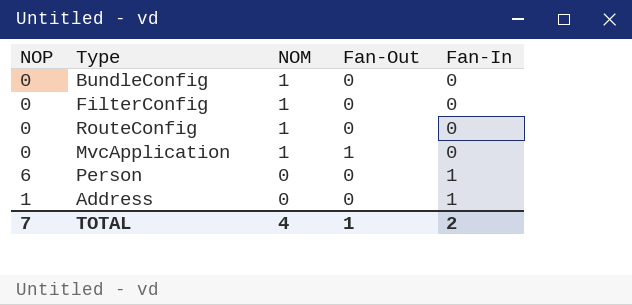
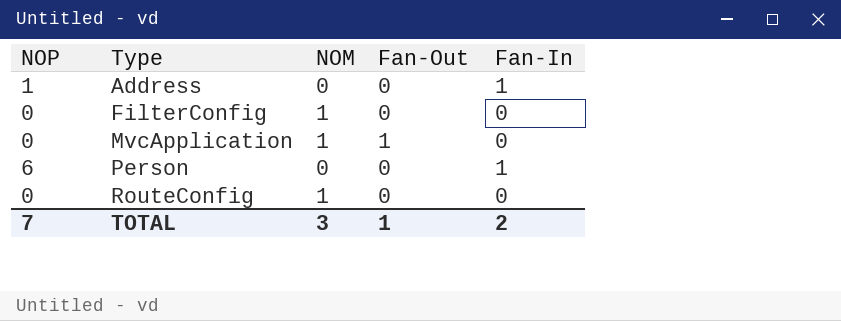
row order: NOM descending -> Type ascending
row BundleConfig: 0 | 1 | 0 | 0 -> none
TOTAL | NOM: 4 -> 3

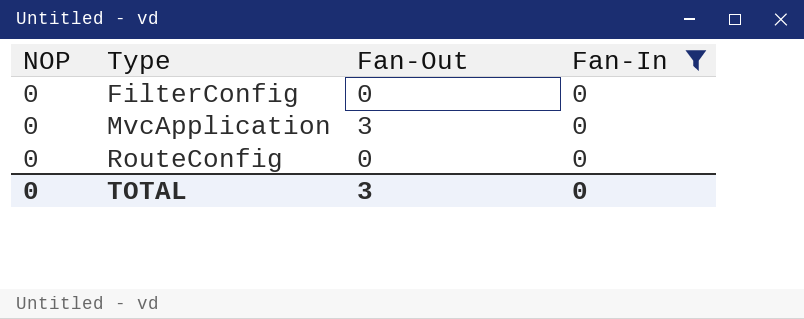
filter: none -> Fan-In = 0
column NOM | position: 3 -> none
MvcApplication | Fan-Out: 1 -> 3
TOTAL | NOP: 7 -> 0
TOTAL | Fan-Out: 1 -> 3
TOTAL | Fan-In: 2 -> 0

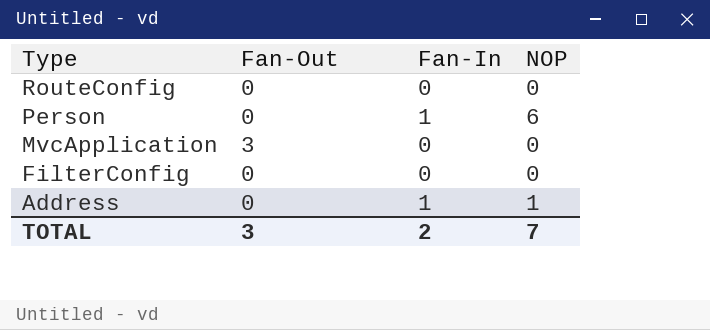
filter: Fan-In = 0 -> none
row order: Type ascending -> Type descending
column NOP | position: 1 -> 4
TOTAL | Fan-In: 0 -> 2
TOTAL | NOP: 0 -> 7

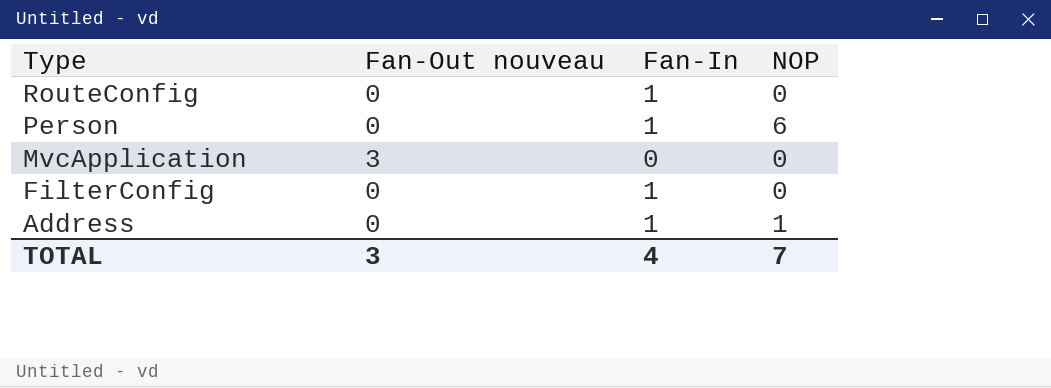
column name: Fan-Out -> Fan-Out nouveau
RouteConfig | Fan-In: 0 -> 1
FilterConfig | Fan-In: 0 -> 1
TOTAL | Fan-In: 2 -> 4

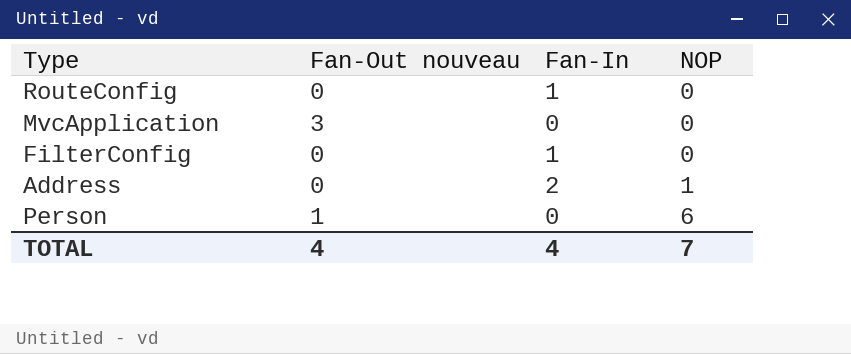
row order: Type descending -> NOP ascending
Address | Fan-In: 1 -> 2
Person | Fan-Out nouveau: 0 -> 1
Person | Fan-In: 1 -> 0
TOTAL | Fan-Out nouveau: 3 -> 4

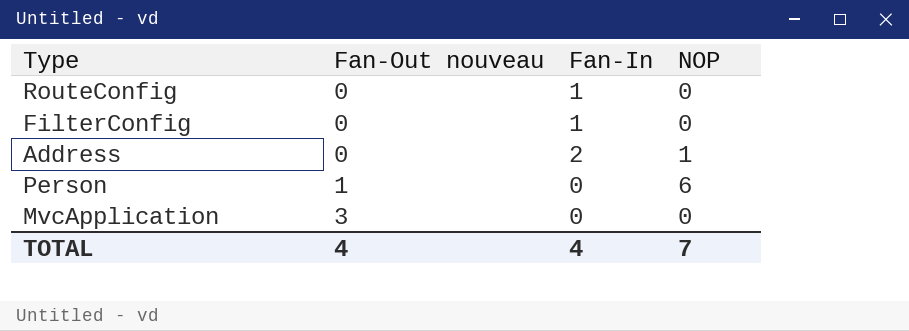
row order: NOP ascending -> Fan-Out nouveau ascending

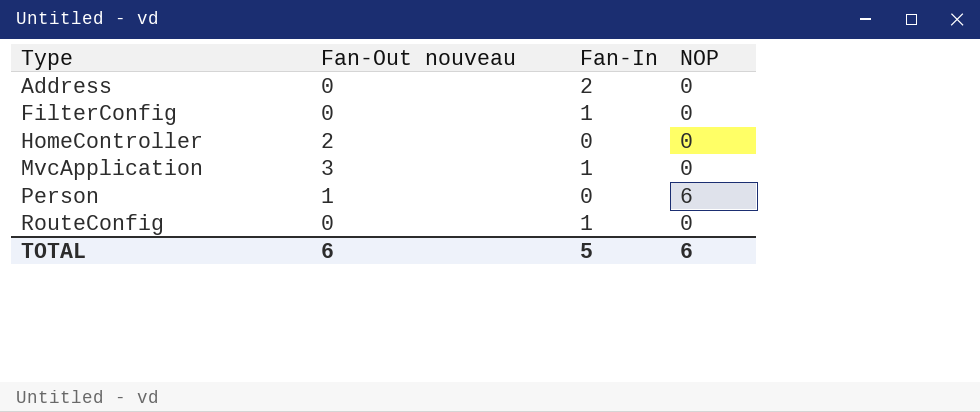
row order: Fan-Out nouveau ascending -> Type ascending
Address | NOP: 1 -> 0
row HomeController: none -> 2 | 0 | 0
MvcApplication | Fan-In: 0 -> 1
TOTAL | Fan-Out nouveau: 4 -> 6
TOTAL | Fan-In: 4 -> 5
TOTAL | NOP: 7 -> 6

